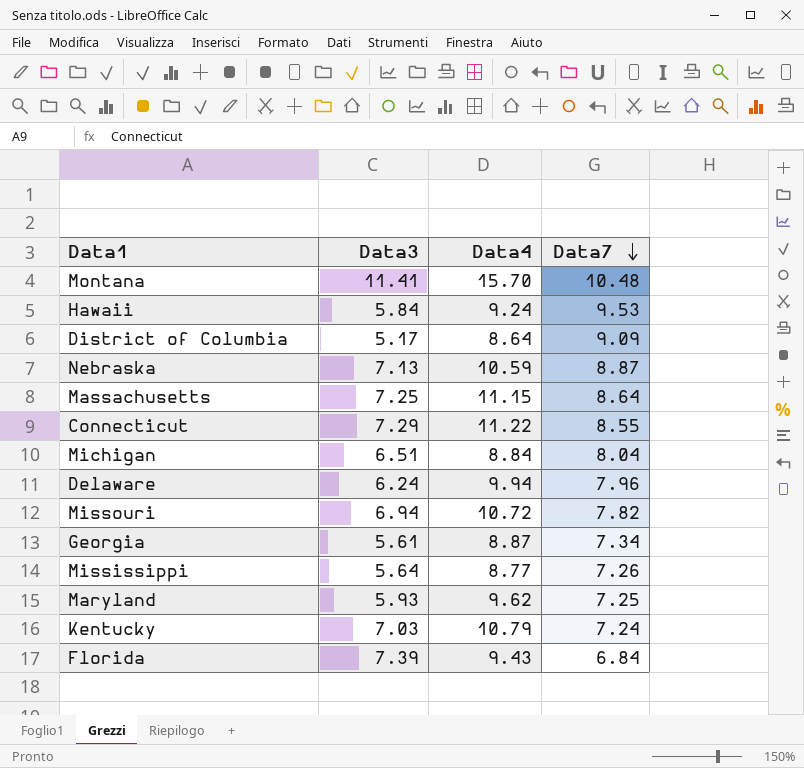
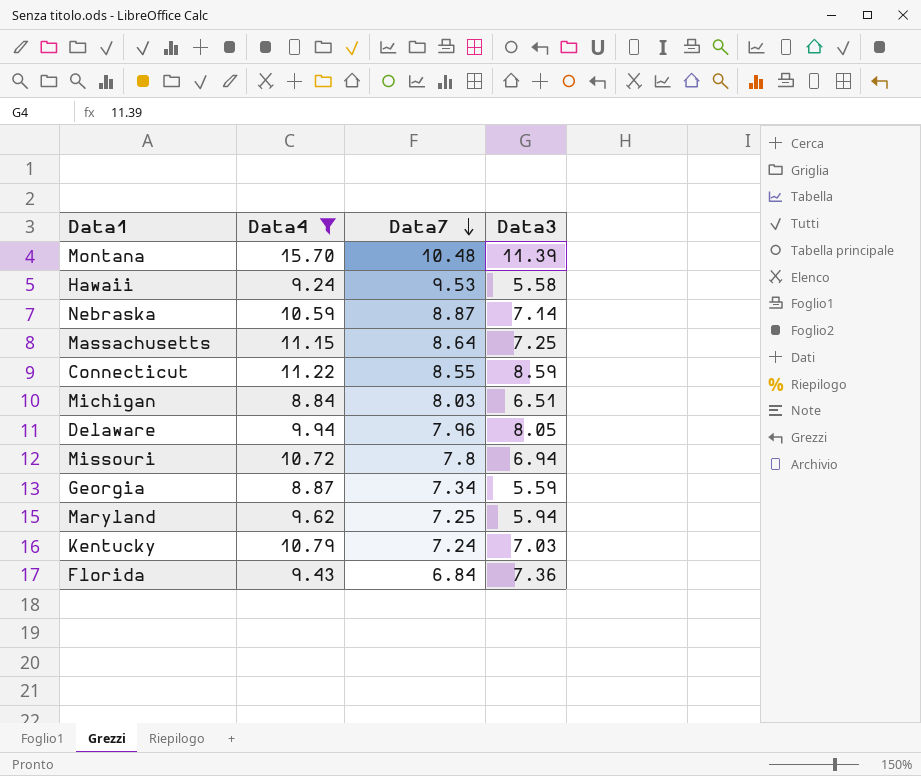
filter: none -> Data4 >= 8.84
column Data3 | position: 2 -> 4
Montana | Data3: 11.41 -> 11.39
Hawaii | Data3: 5.84 -> 5.58
Nebraska | Data3: 7.13 -> 7.14
Connecticut | Data3: 7.29 -> 8.59
Michigan | Data7: 8.04 -> 8.03
Delaware | Data3: 6.24 -> 8.05
Missouri | Data7: 7.82 -> 7.8
Georgia | Data3: 5.61 -> 5.59
Maryland | Data3: 5.93 -> 5.94
Florida | Data3: 7.39 -> 7.36

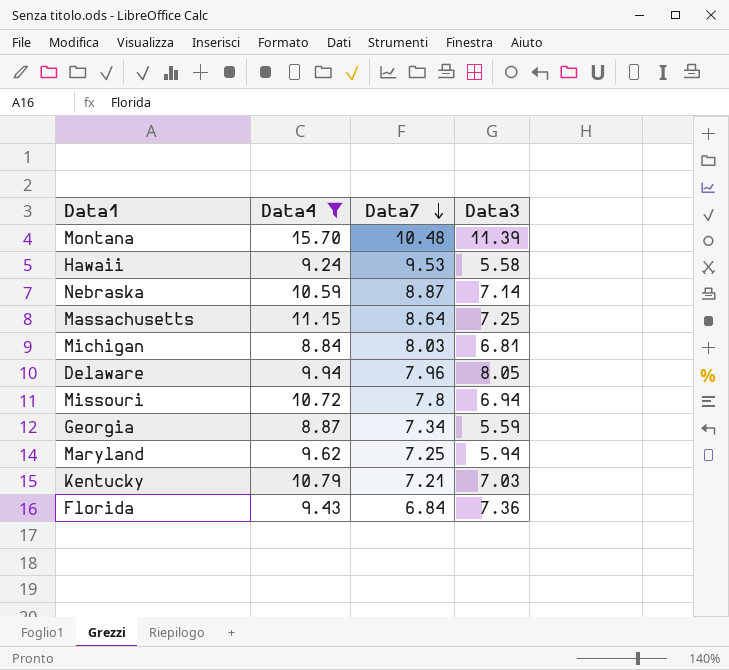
row Connecticut: 11.22 | 8.55 | 8.59 -> none
Michigan | Data3: 6.51 -> 6.81
Kentucky | Data7: 7.24 -> 7.21

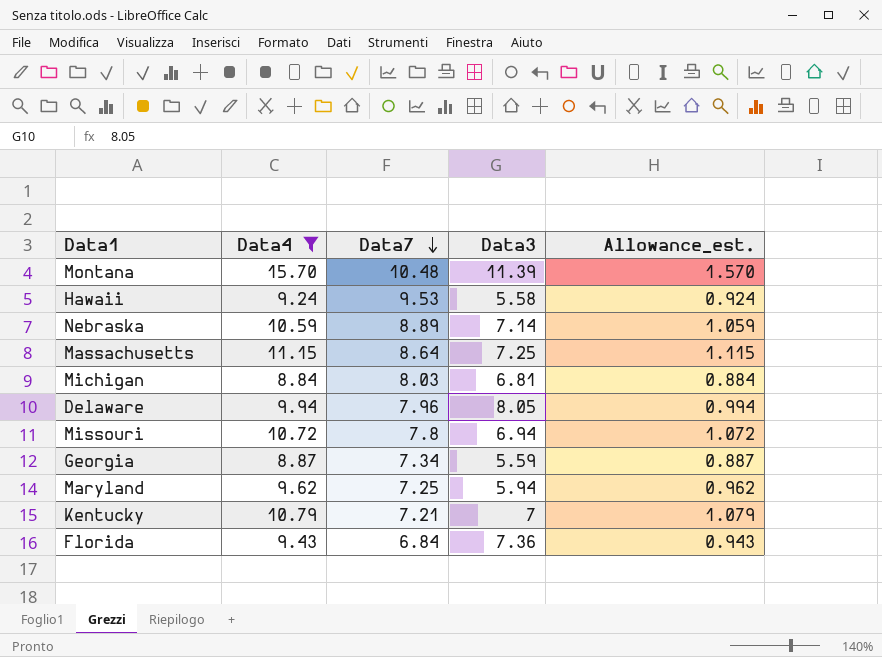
column Allowance_est. | formula: none -> [Data4] * 0.1
Nebraska | Data7: 8.87 -> 8.89
Kentucky | Data3: 7.03 -> 7

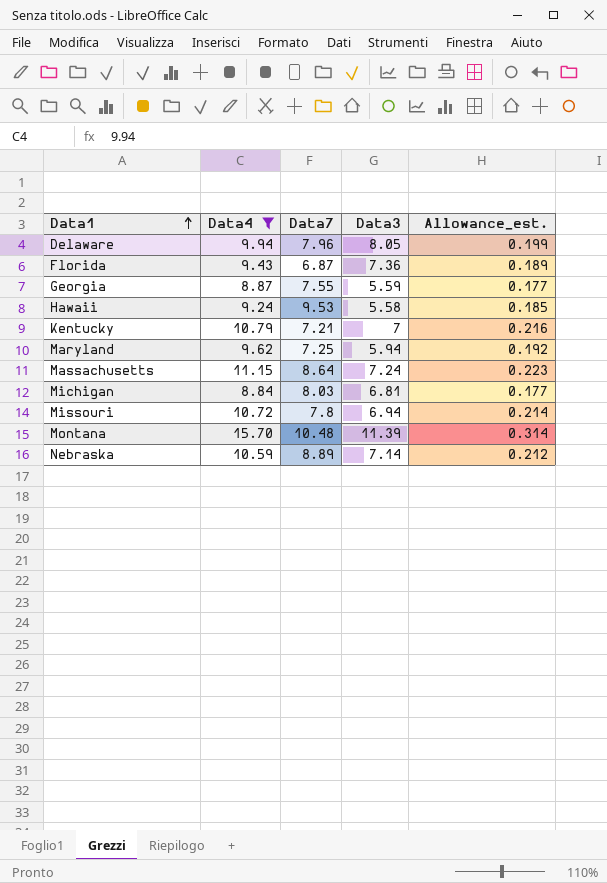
row order: Data7 descending -> Data1 ascending
column Allowance_est. | formula: [Data4] * 0.1 -> [Data4] * 0.02
Florida | Data7: 6.84 -> 6.87
Georgia | Data7: 7.34 -> 7.55
Massachusetts | Data3: 7.25 -> 7.24

